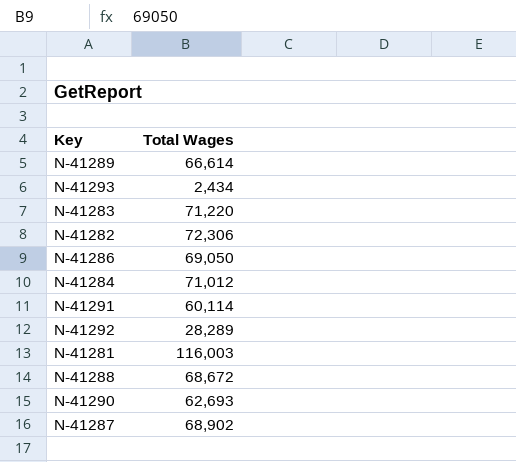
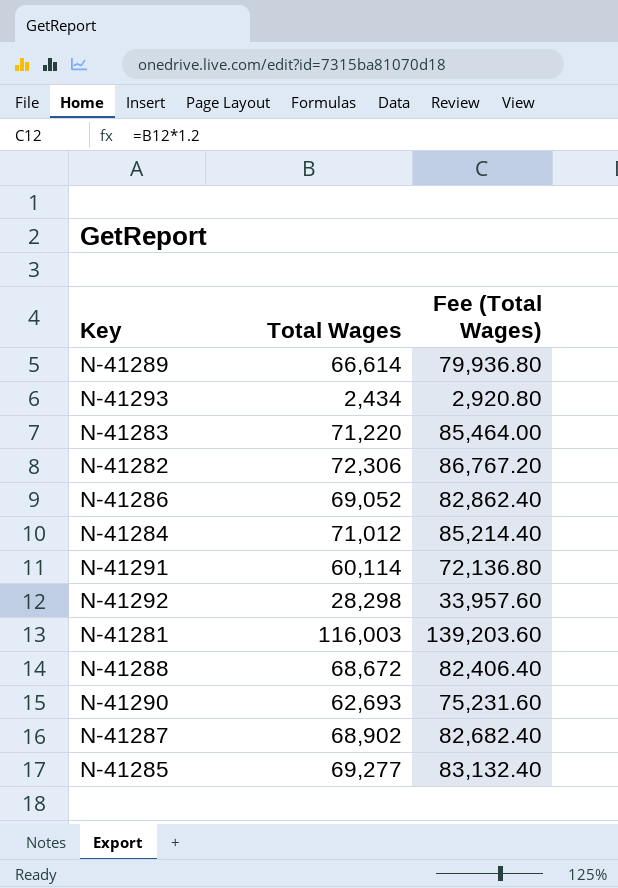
column Fee (Total Wages) | formula: none -> [Total Wages] * 1.2
N-41286 | Total Wages: 69,050 -> 69,052
N-41292 | Total Wages: 28,289 -> 28,298
row N-41285: none -> 69,277 | 83,132.40

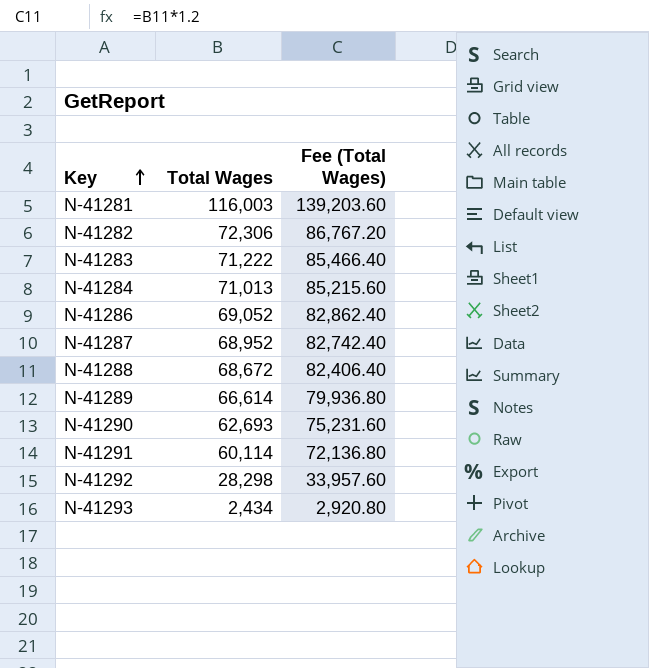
row order: none -> Key ascending
row N-41285: 69,277 | 83,132.40 -> none
N-41283 | Total Wages: 71,220 -> 71,222
N-41283 | Fee (Total Wages): 85,464.00 -> 85,466.40
N-41284 | Total Wages: 71,012 -> 71,013
N-41284 | Fee (Total Wages): 85,214.40 -> 85,215.60
N-41287 | Total Wages: 68,902 -> 68,952
N-41287 | Fee (Total Wages): 82,682.40 -> 82,742.40

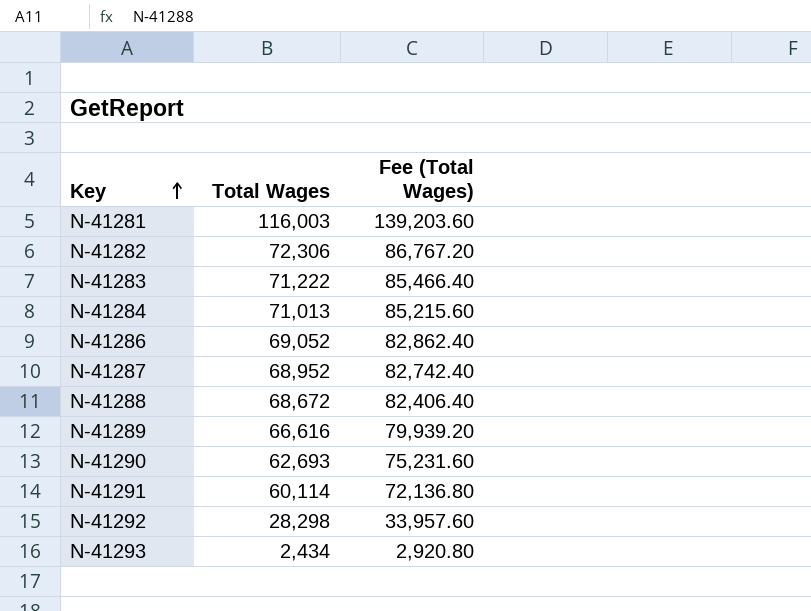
N-41289 | Total Wages: 66,614 -> 66,616
N-41289 | Fee (Total Wages): 79,936.80 -> 79,939.20

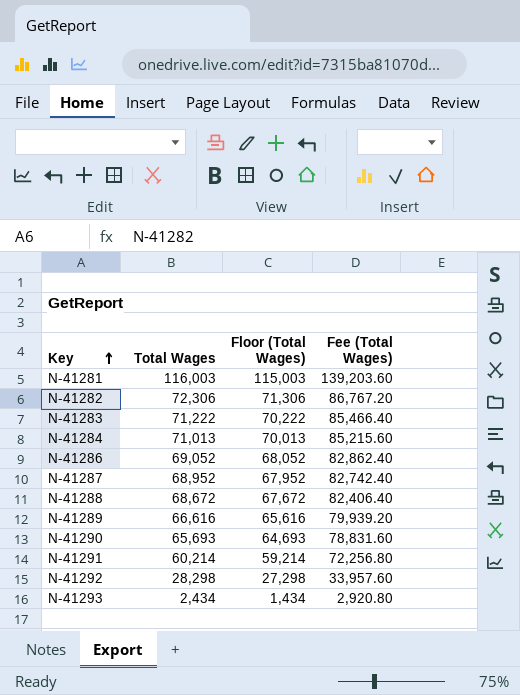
column Floor (Total Wages) | formula: none -> [Total Wages] - 1000
N-41290 | Total Wages: 62,693 -> 65,693
N-41290 | Fee (Total Wages): 75,231.60 -> 78,831.60
N-41291 | Total Wages: 60,114 -> 60,214
N-41291 | Fee (Total Wages): 72,136.80 -> 72,256.80

